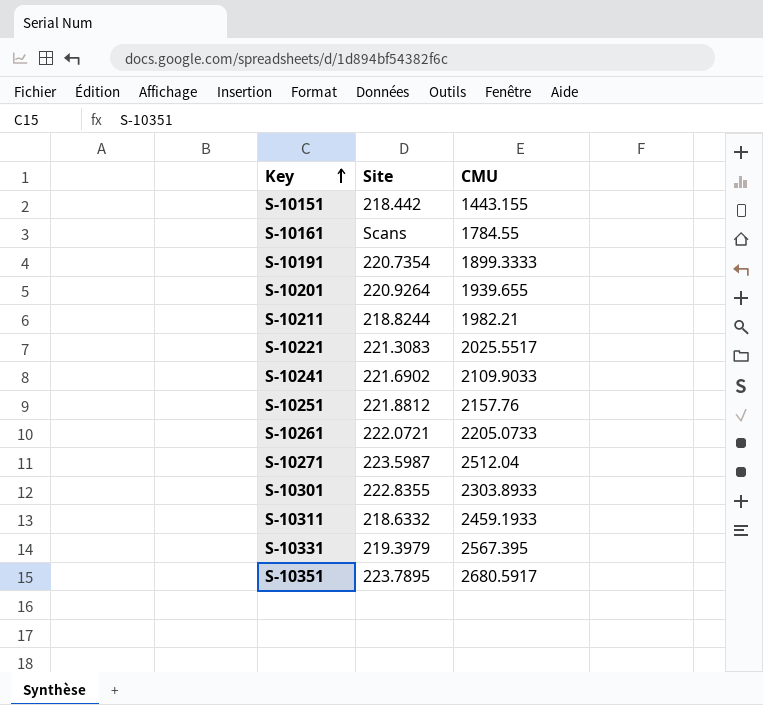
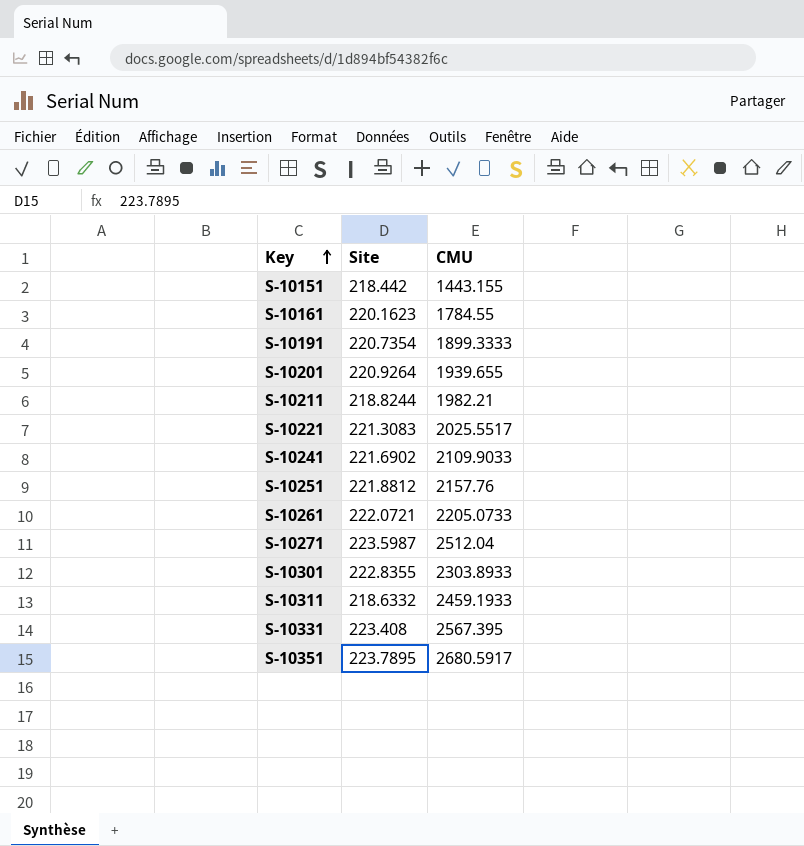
S-10161 | Site: Scans -> 220.1623
S-10331 | Site: 219.3979 -> 223.408

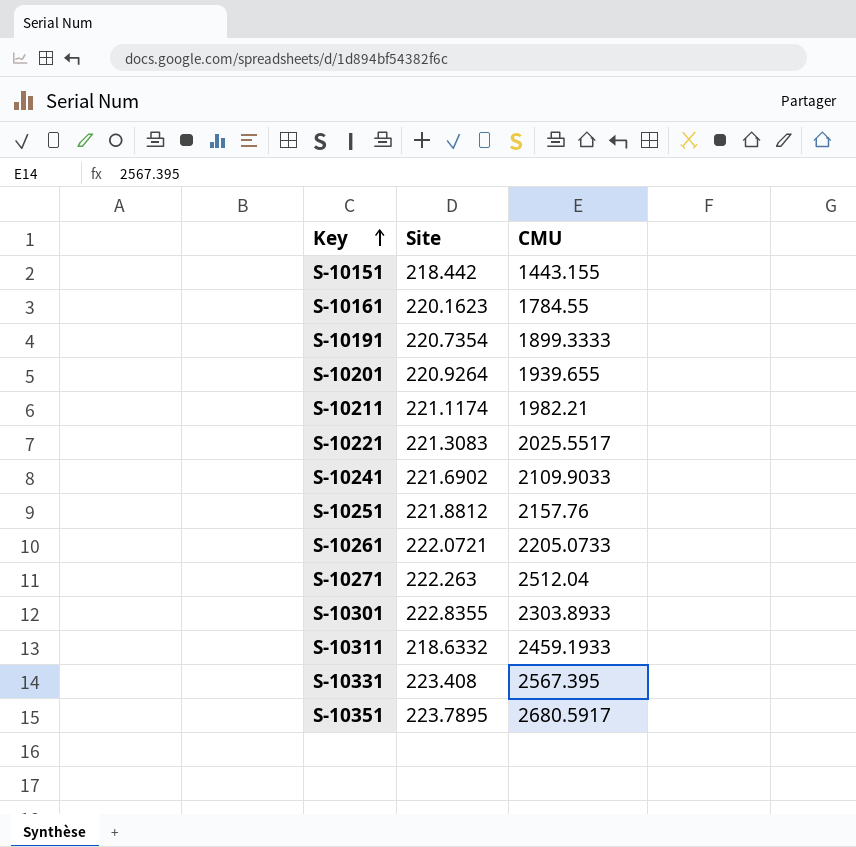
S-10211 | Site: 218.8244 -> 221.1174
S-10271 | Site: 223.5987 -> 222.263

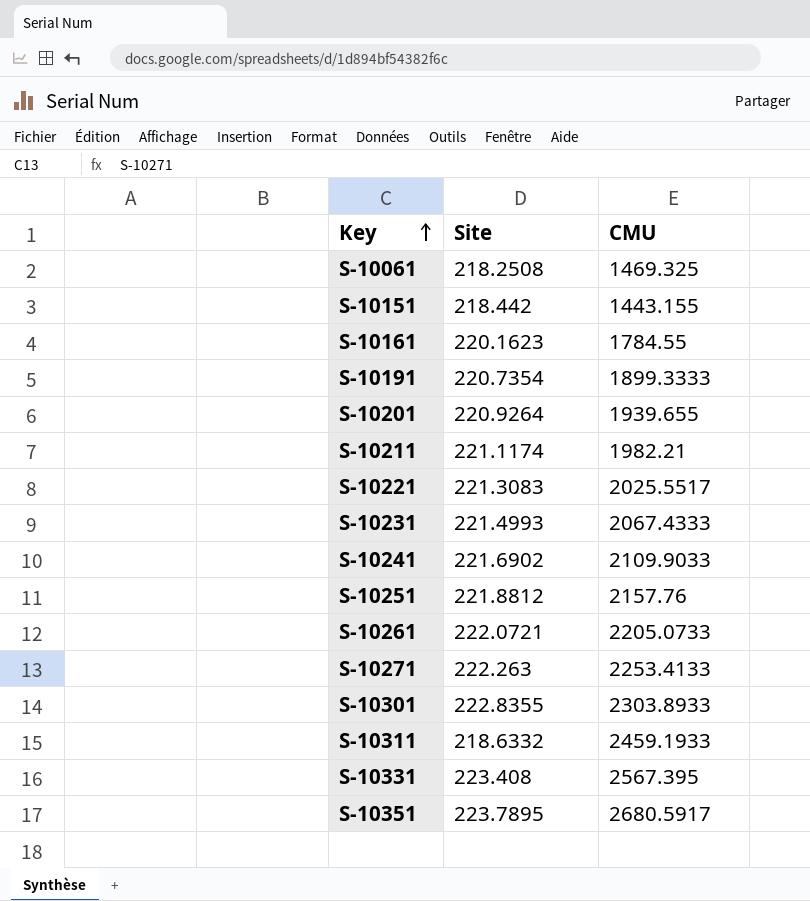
row S-10061: none -> 218.2508 | 1469.325
row S-10231: none -> 221.4993 | 2067.4333
S-10271 | CMU: 2512.04 -> 2253.4133

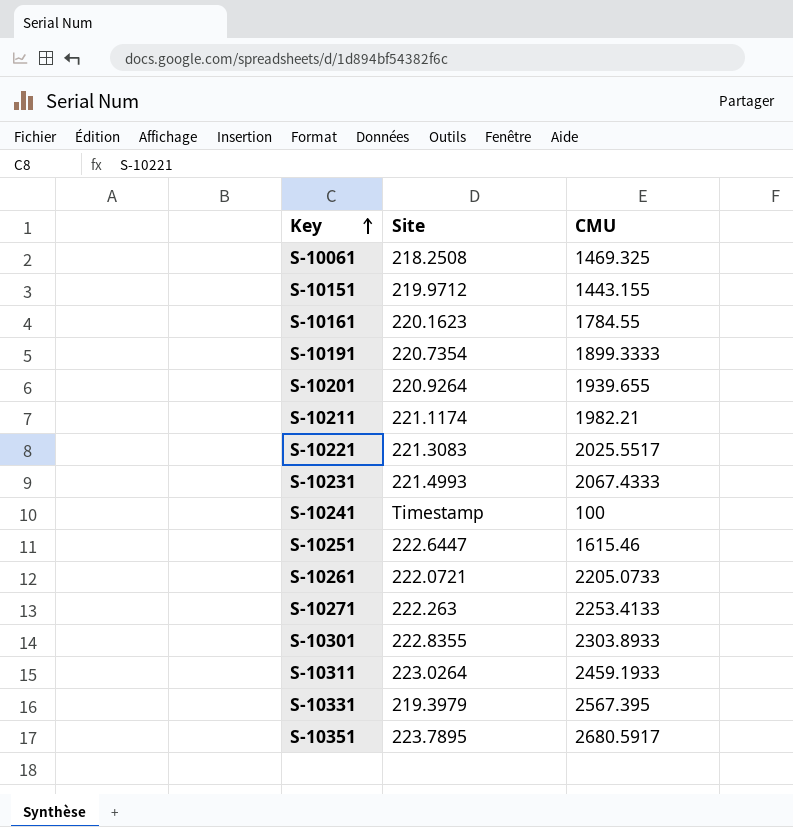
S-10151 | Site: 218.442 -> 219.9712
S-10241 | Site: 221.6902 -> Timestamp
S-10241 | CMU: 2109.9033 -> 100
S-10251 | Site: 221.8812 -> 222.6447
S-10251 | CMU: 2157.76 -> 1615.46
S-10311 | Site: 218.6332 -> 223.0264
S-10331 | Site: 223.408 -> 219.3979

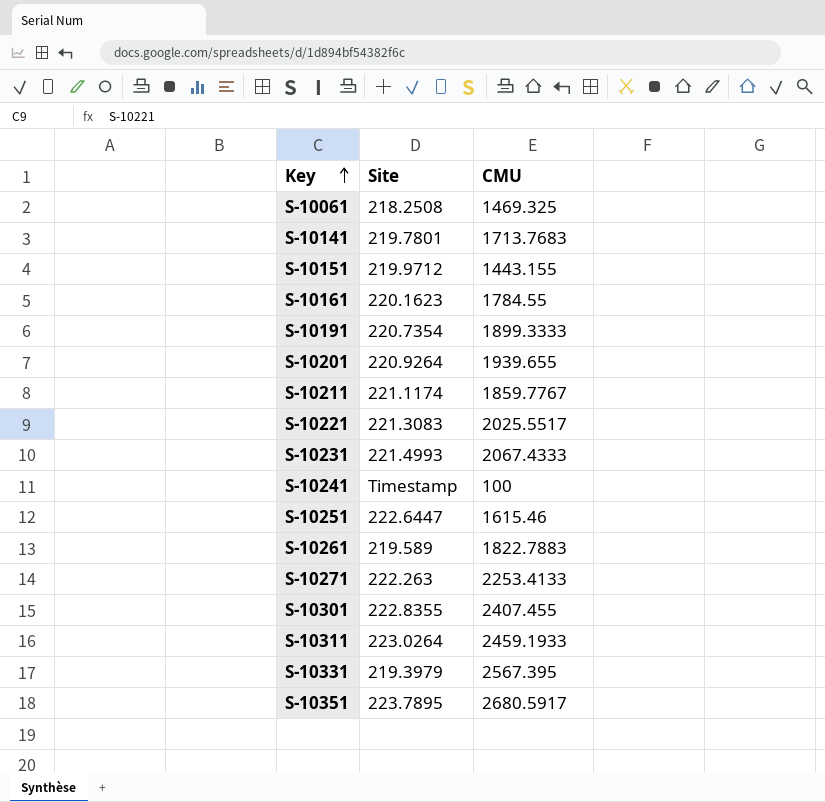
row S-10141: none -> 219.7801 | 1713.7683
S-10211 | CMU: 1982.21 -> 1859.7767
S-10261 | Site: 222.0721 -> 219.589
S-10261 | CMU: 2205.0733 -> 1822.7883
S-10301 | CMU: 2303.8933 -> 2407.455

